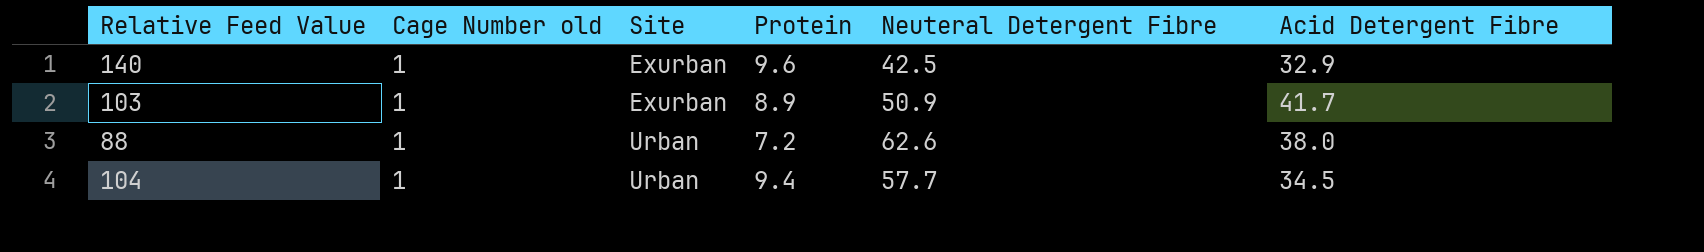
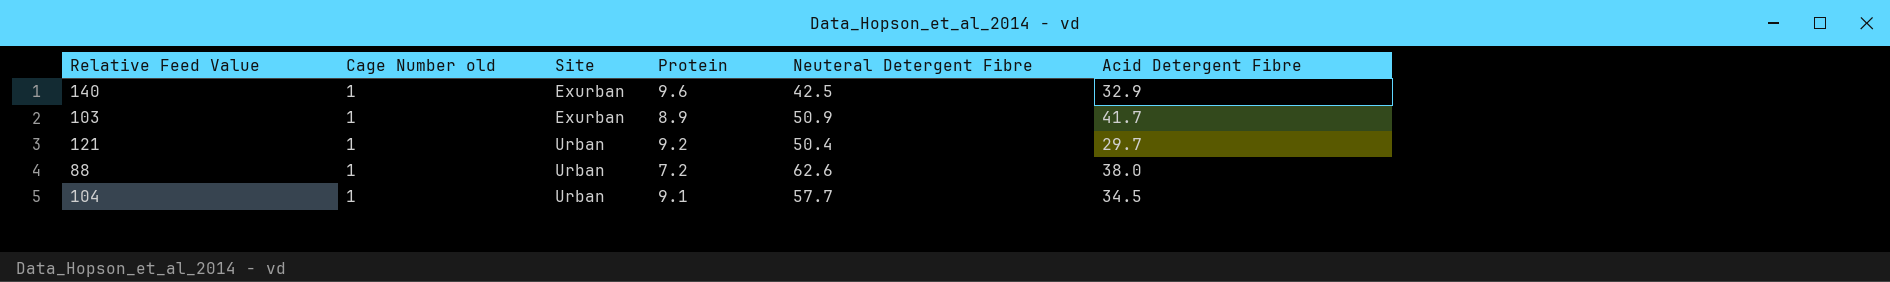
row 121: none -> 1 | Urban | 9.2 | 50.4 | 29.7
104 | Protein: 9.4 -> 9.1

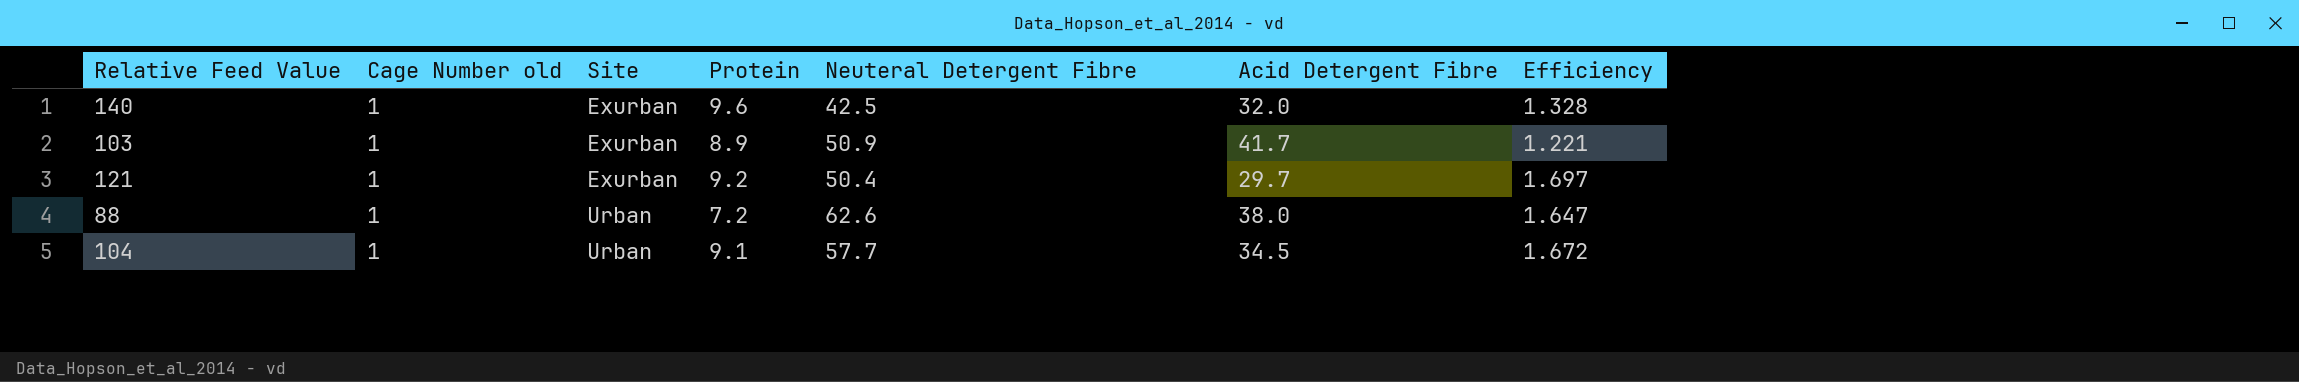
column Efficiency | formula: none -> [Neuteral Detergent Fibre] / [Acid Detergent Fibre]
140 | Acid Detergent Fibre: 32.9 -> 32.0
121 | Site: Urban -> Exurban

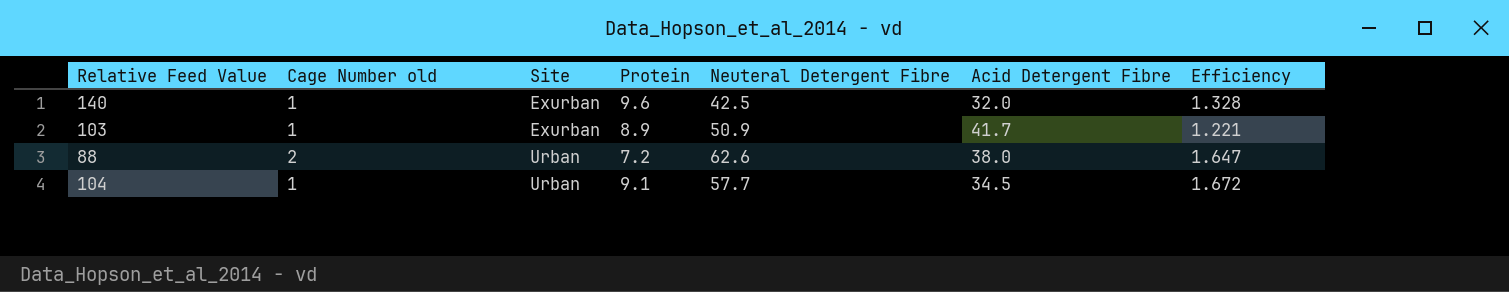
row 121: 1 | Exurban | 9.2 | 50.4 | 29.7 | 1.697 -> none
88 | Cage Number old: 1 -> 2

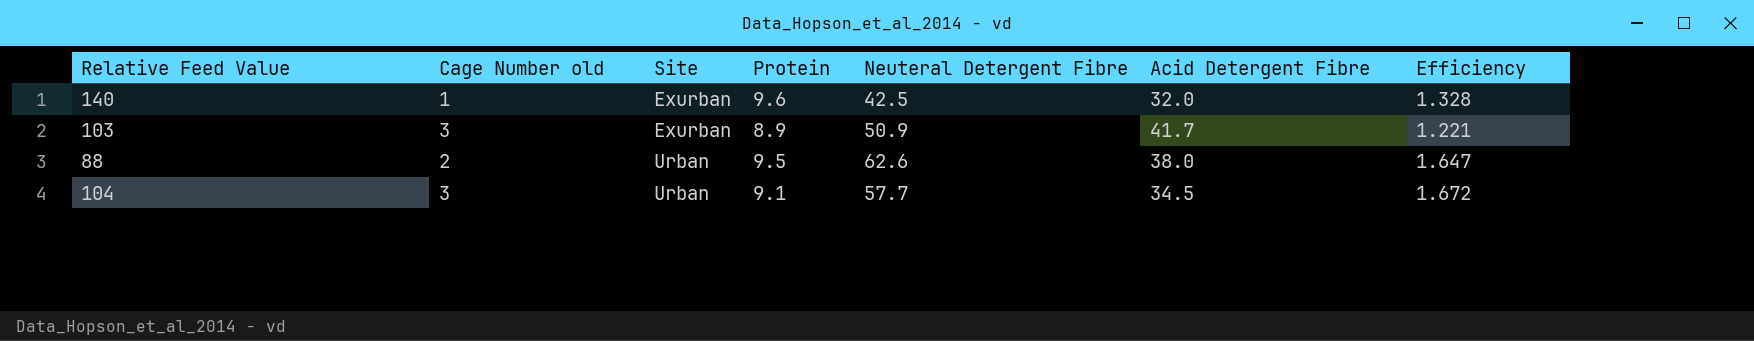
103 | Cage Number old: 1 -> 3
88 | Protein: 7.2 -> 9.5
104 | Cage Number old: 1 -> 3

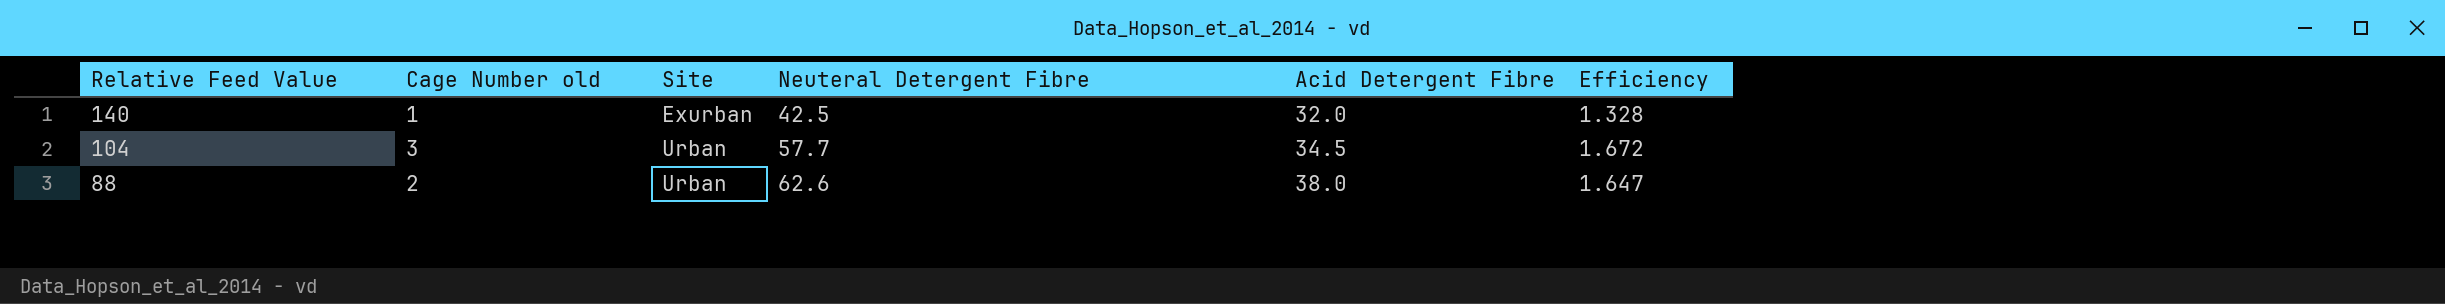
row order: Site ascending -> Relative Feed Value descending
column Protein | position: 4 -> none
row 103: 3 | Exurban | 8.9 | 50.9 | 41.7 | 1.221 -> none

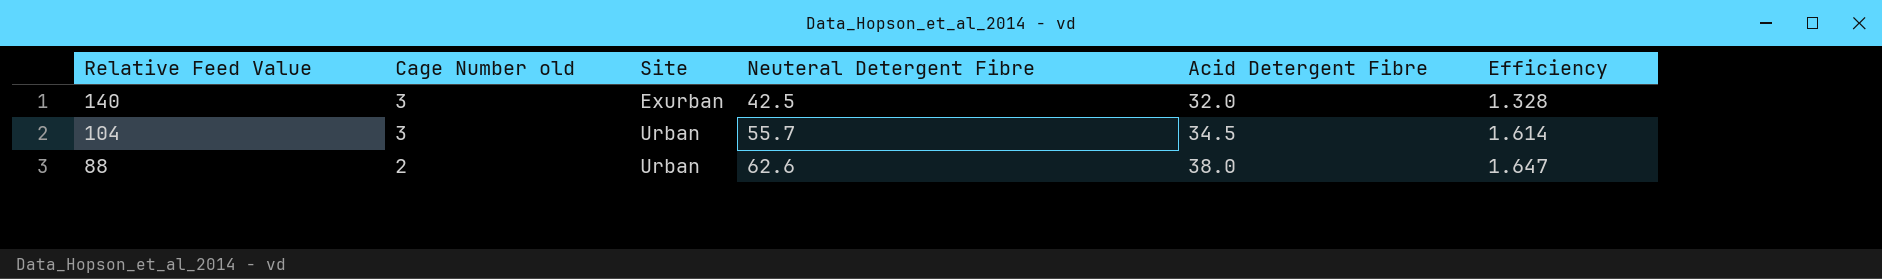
140 | Cage Number old: 1 -> 3
104 | Neuteral Detergent Fibre: 57.7 -> 55.7
104 | Efficiency: 1.672 -> 1.614

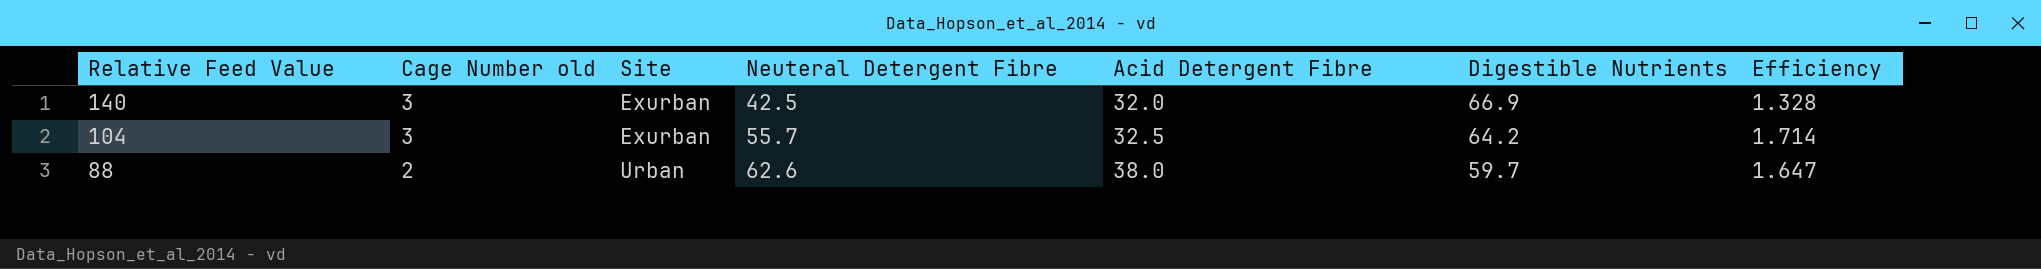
column Digestible Nutrients | position: none -> 6
104 | Site: Urban -> Exurban
104 | Acid Detergent Fibre: 34.5 -> 32.5
104 | Efficiency: 1.614 -> 1.714

